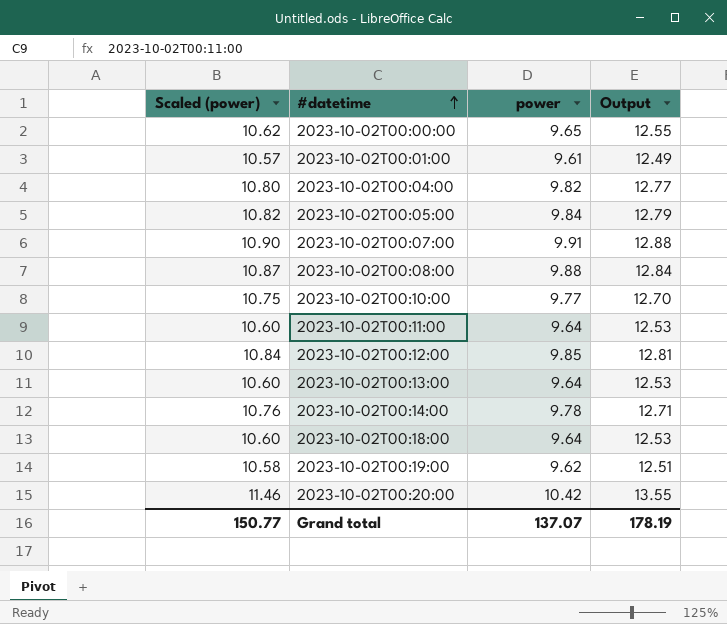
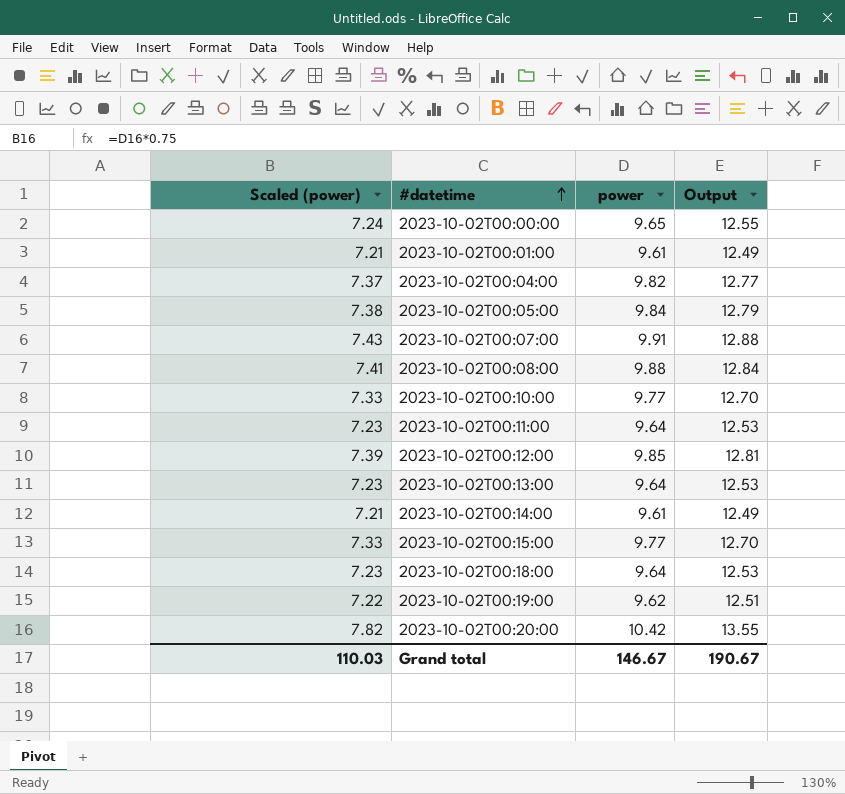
column Scaled (power) | formula: [power] * 1.1 -> [power] * 0.75
2023-10-02T00:14:00 | power: 9.78 -> 9.61
2023-10-02T00:14:00 | Output: 12.71 -> 12.49
row 2023-10-02T00:15:00: none -> 7.33 | 9.77 | 12.70
Grand total | Scaled (power): 150.77 -> 110.03
Grand total | power: 137.07 -> 146.67
Grand total | Output: 178.19 -> 190.67

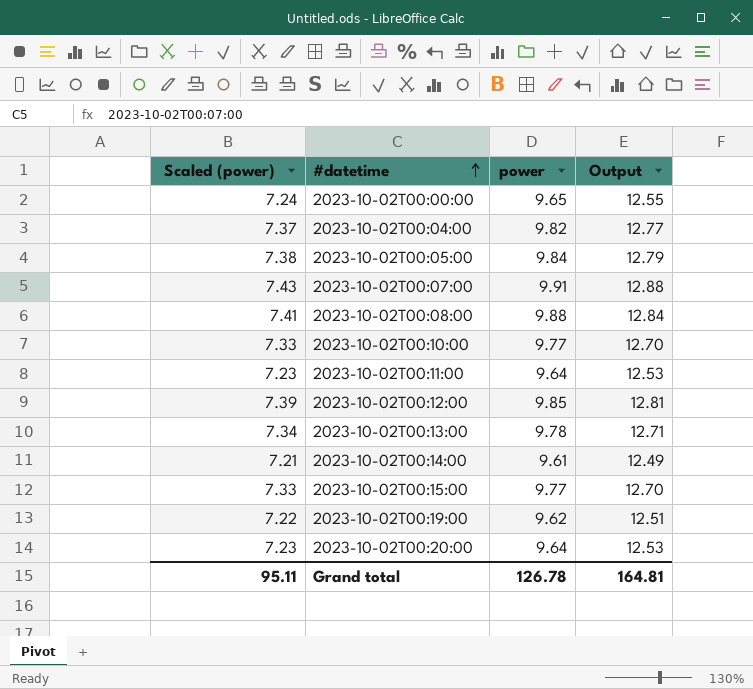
row 2023-10-02T00:01:00: 7.21 | 9.61 | 12.49 -> none
row 2023-10-02T00:18:00: 7.23 | 9.64 | 12.53 -> none
2023-10-02T00:13:00 | Scaled (power): 7.23 -> 7.34
2023-10-02T00:13:00 | power: 9.64 -> 9.78
2023-10-02T00:13:00 | Output: 12.53 -> 12.71
2023-10-02T00:20:00 | Scaled (power): 7.82 -> 7.23
2023-10-02T00:20:00 | power: 10.42 -> 9.64
2023-10-02T00:20:00 | Output: 13.55 -> 12.53
Grand total | Scaled (power): 110.03 -> 95.11
Grand total | power: 146.67 -> 126.78
Grand total | Output: 190.67 -> 164.81

